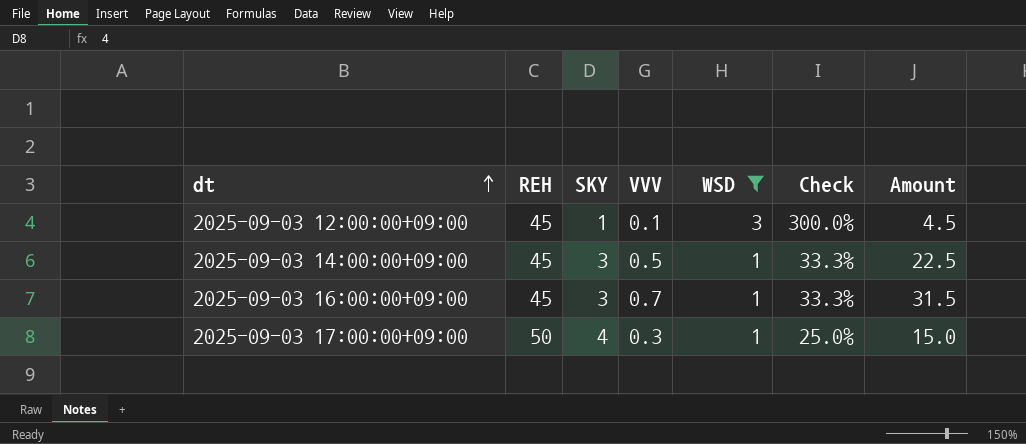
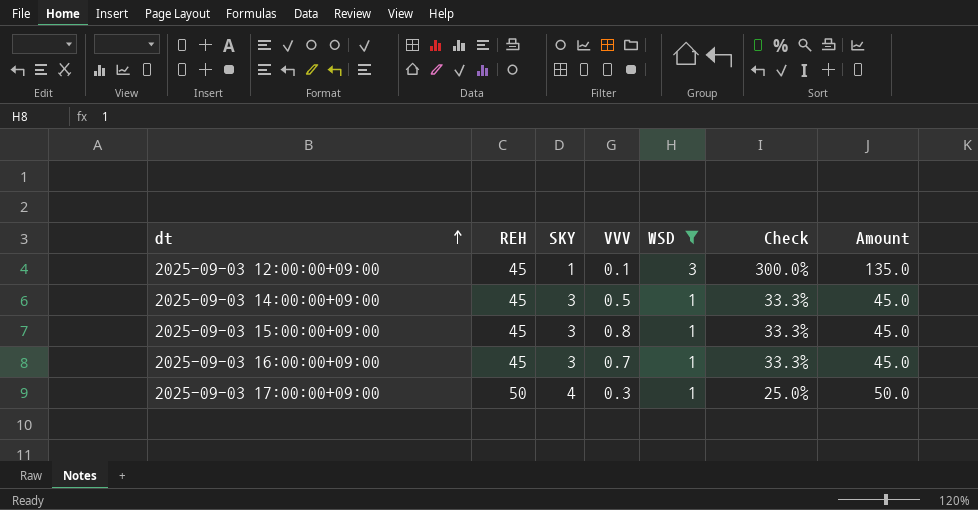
column Amount | formula: [REH] * [VVV] -> [REH] * [WSD]
row 2025-09-03 15:00:00+09:00: none -> 45 | 3 | 0.8 | 1 | 33.3% | 45.0

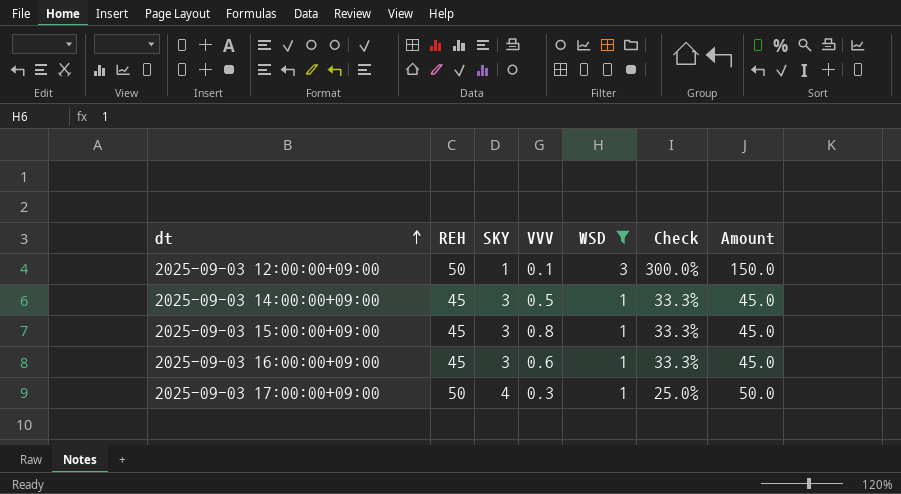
2025-09-03 12:00:00+09:00 | REH: 45 -> 50
2025-09-03 12:00:00+09:00 | Amount: 135.0 -> 150.0
2025-09-03 16:00:00+09:00 | VVV: 0.7 -> 0.6

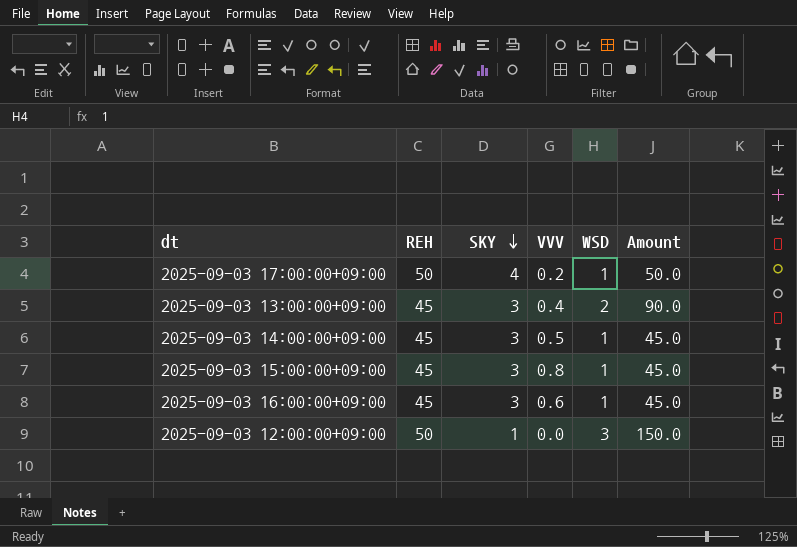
filter: WSD != 2 -> none
row order: dt ascending -> SKY descending
column Check | formula: [WSD] / [SKY] -> none
2025-09-03 17:00:00+09:00 | VVV: 0.3 -> 0.2
2025-09-03 12:00:00+09:00 | VVV: 0.1 -> 0.0

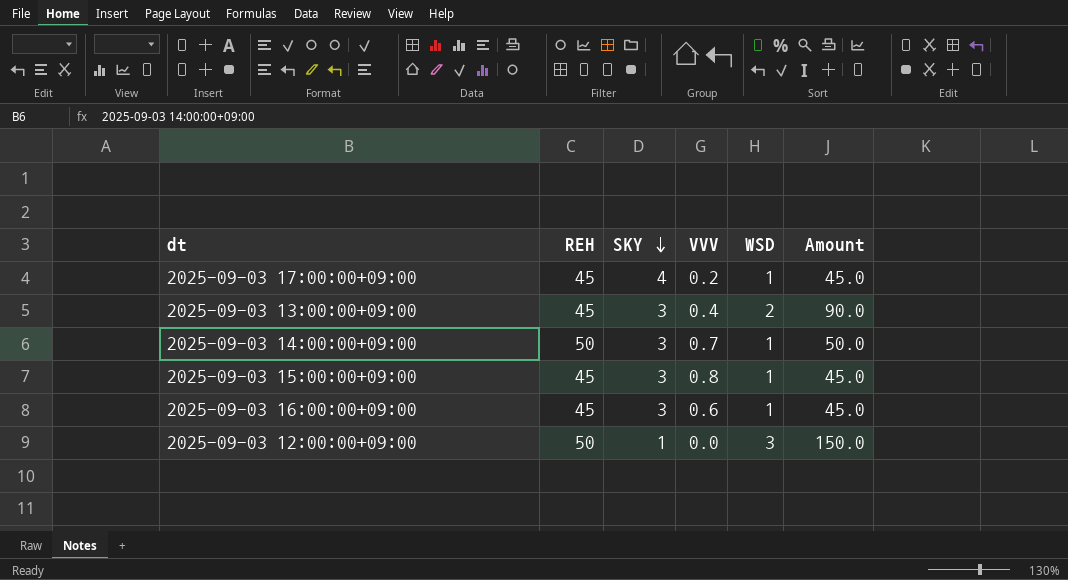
2025-09-03 17:00:00+09:00 | REH: 50 -> 45
2025-09-03 17:00:00+09:00 | Amount: 50.0 -> 45.0
2025-09-03 14:00:00+09:00 | REH: 45 -> 50
2025-09-03 14:00:00+09:00 | VVV: 0.5 -> 0.7
2025-09-03 14:00:00+09:00 | Amount: 45.0 -> 50.0

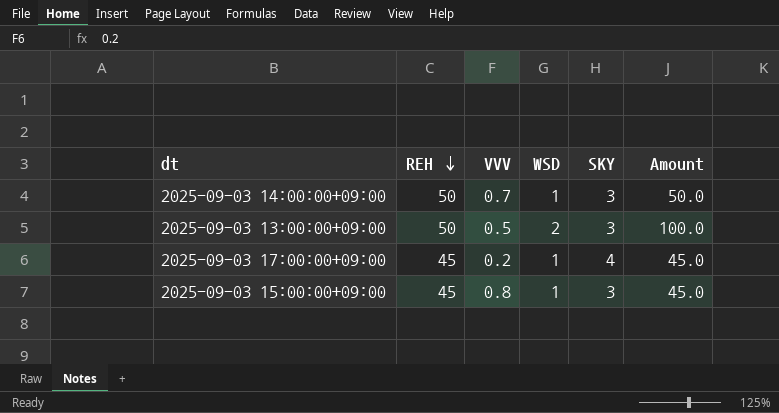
row order: SKY descending -> REH descending
column SKY | position: 3 -> 5
row 2025-09-03 16:00:00+09:00: 45 | 3 | 0.6 | 1 | 45.0 -> none
row 2025-09-03 12:00:00+09:00: 50 | 1 | 0.0 | 3 | 150.0 -> none
2025-09-03 13:00:00+09:00 | REH: 45 -> 50
2025-09-03 13:00:00+09:00 | VVV: 0.4 -> 0.5
2025-09-03 13:00:00+09:00 | Amount: 90.0 -> 100.0

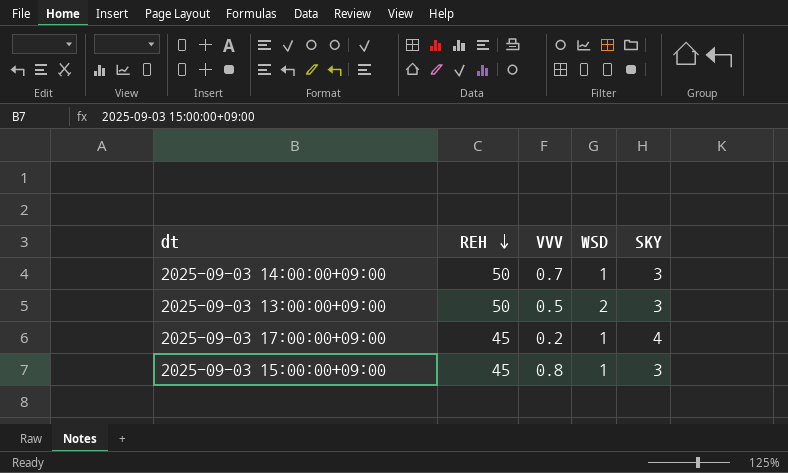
column Amount | formula: [REH] * [WSD] -> none

